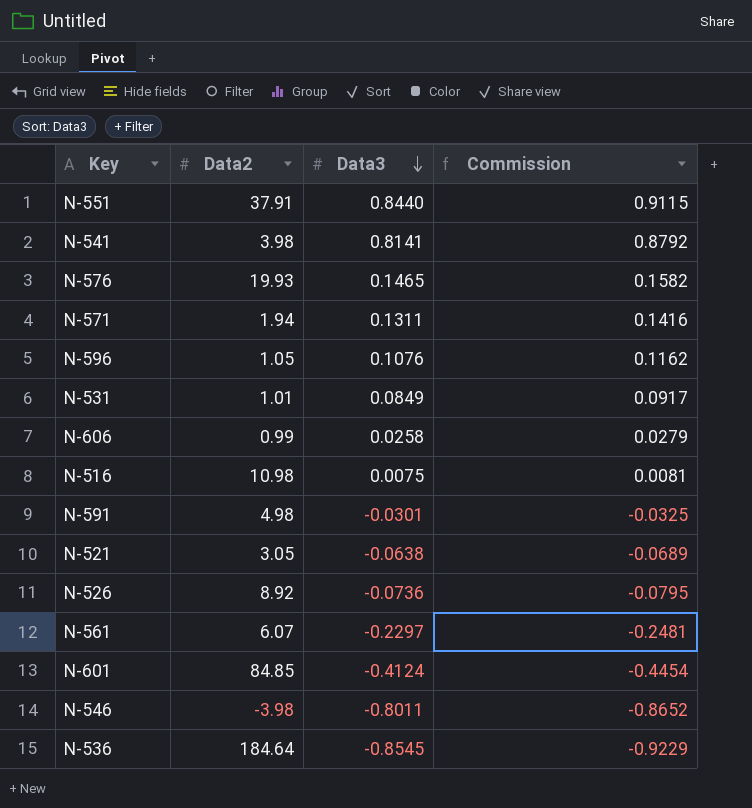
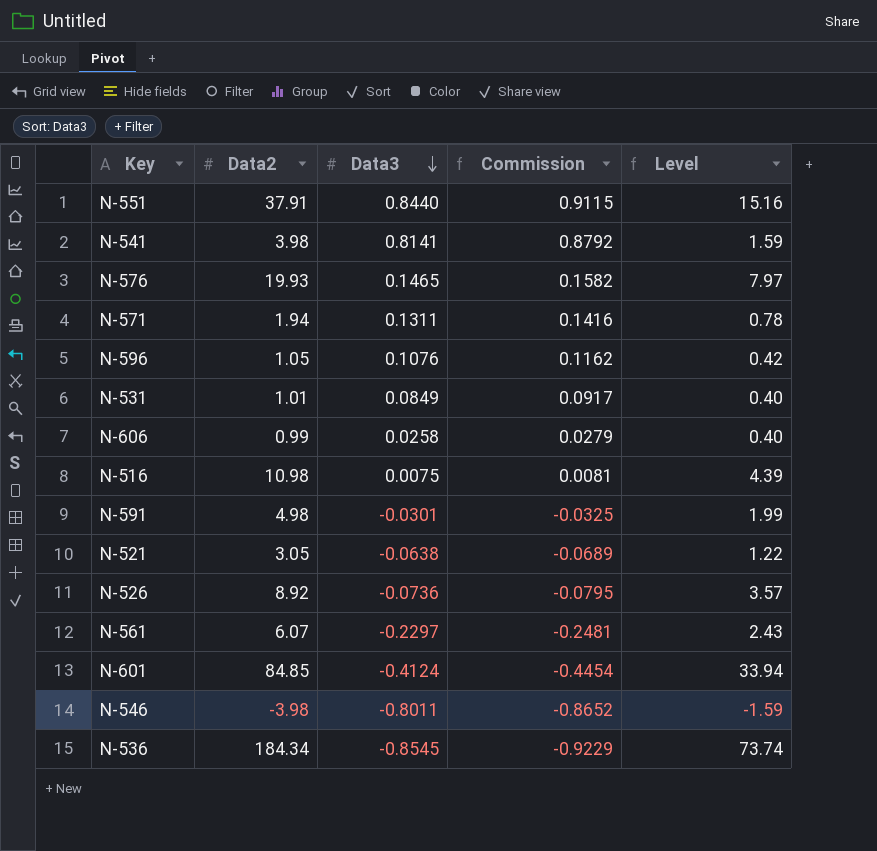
column Level | formula: none -> [Data2] * 0.4
N-536 | Data2: 184.64 -> 184.34

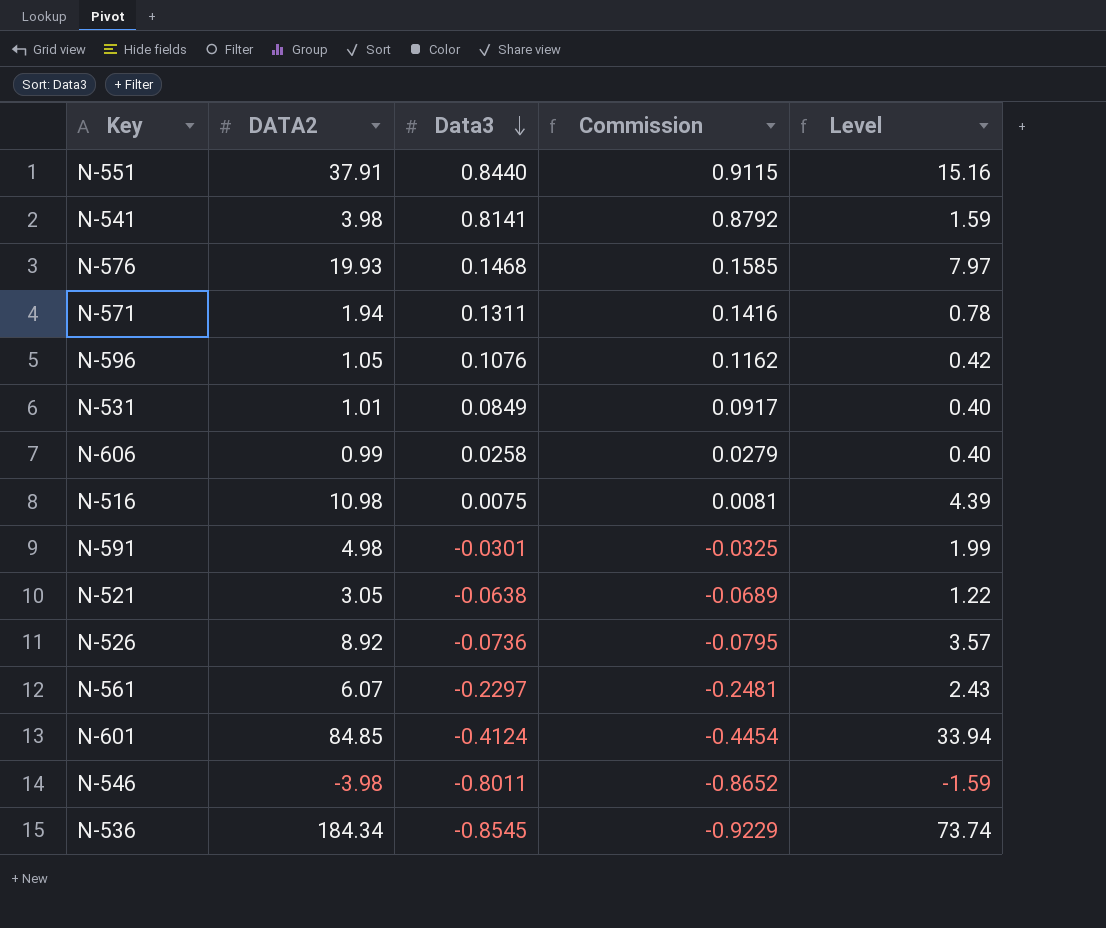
column name: Data2 -> DATA2
N-576 | Data3: 0.1465 -> 0.1468
N-576 | Commission: 0.1582 -> 0.1585

